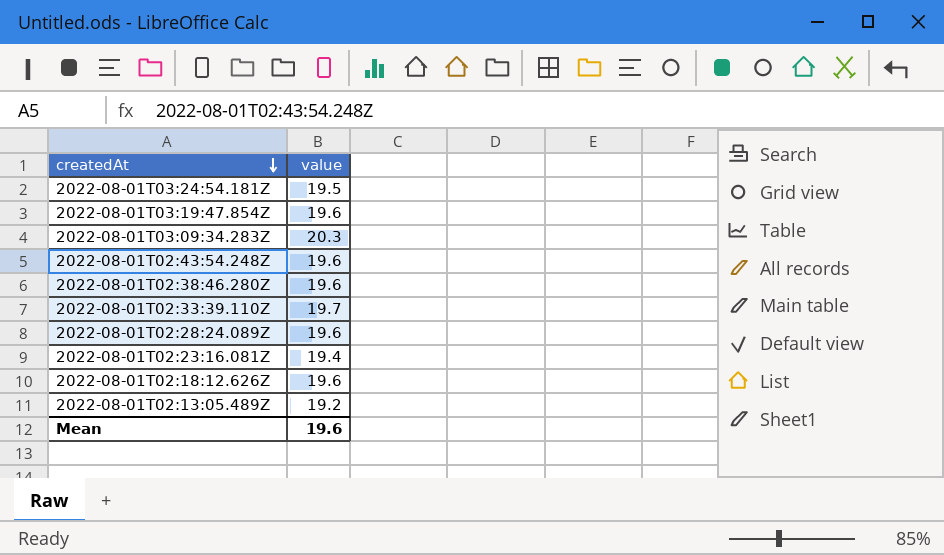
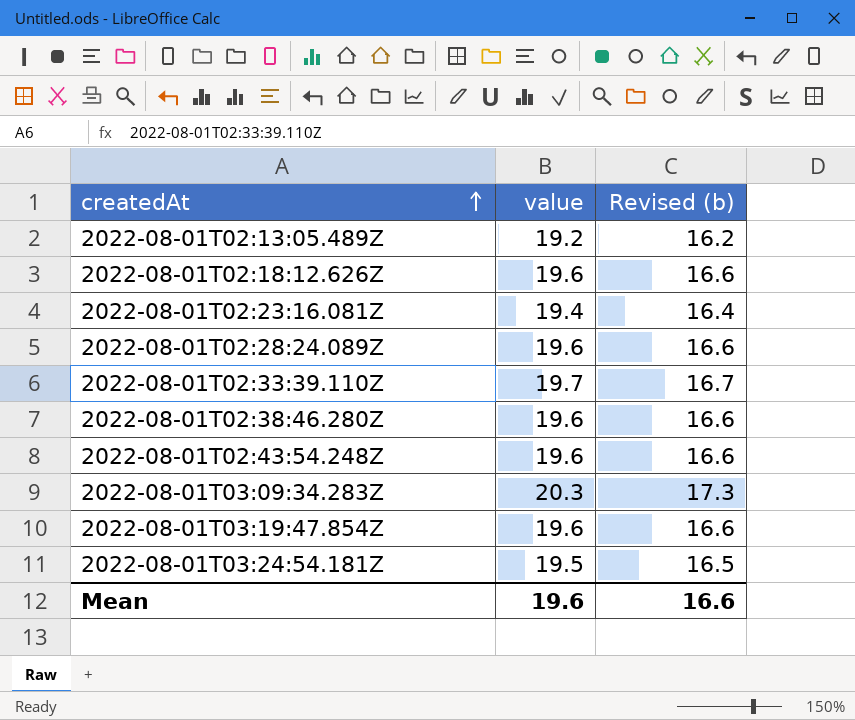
row order: createdAt descending -> createdAt ascending
column Revised (b) | formula: none -> [value] - 3

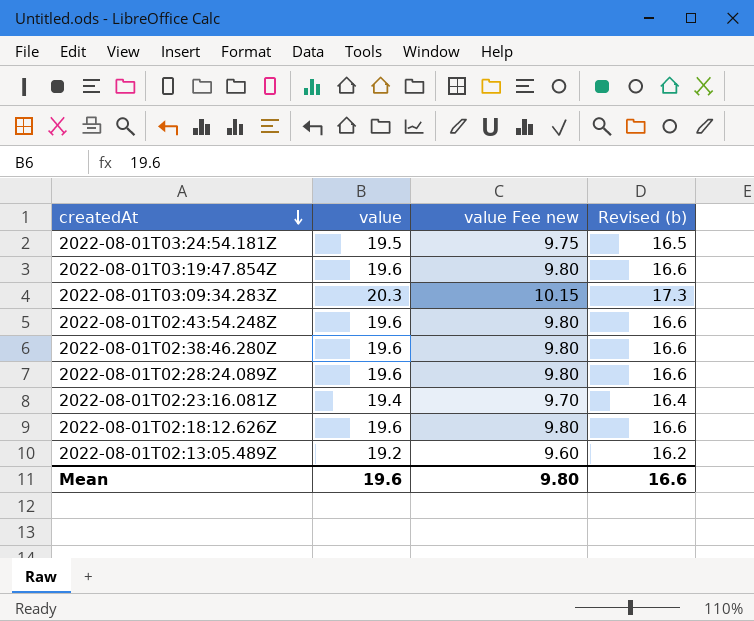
row order: createdAt ascending -> createdAt descending
column value Fee new | formula: none -> [value] * 0.5
row 2022-08-01T02:33:39.110Z: 19.7 | 16.7 -> none

